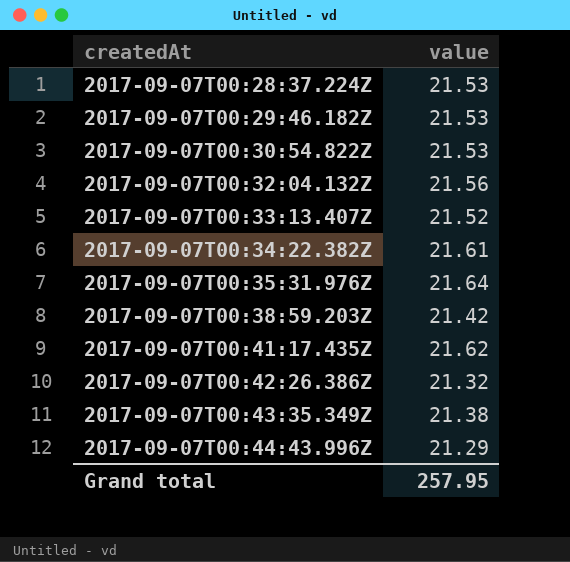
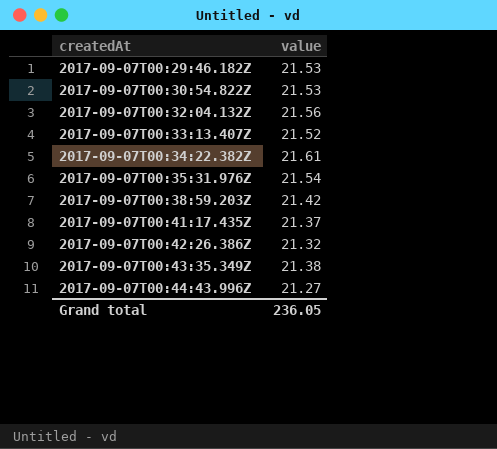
row 2017-09-07T00:28:37.224Z: 21.53 -> none
2017-09-07T00:35:31.976Z | value: 21.64 -> 21.54
2017-09-07T00:41:17.435Z | value: 21.62 -> 21.37
2017-09-07T00:44:43.996Z | value: 21.29 -> 21.27
Grand total | value: 257.95 -> 236.05

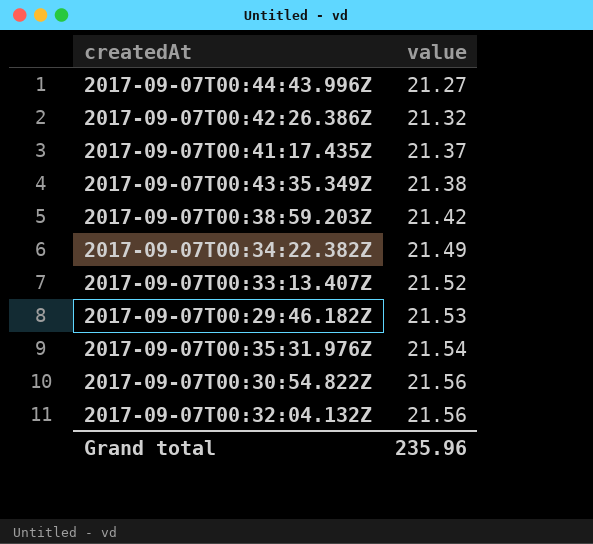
row order: createdAt ascending -> value ascending
2017-09-07T00:34:22.382Z | value: 21.61 -> 21.49
2017-09-07T00:30:54.822Z | value: 21.53 -> 21.56
Grand total | value: 236.05 -> 235.96

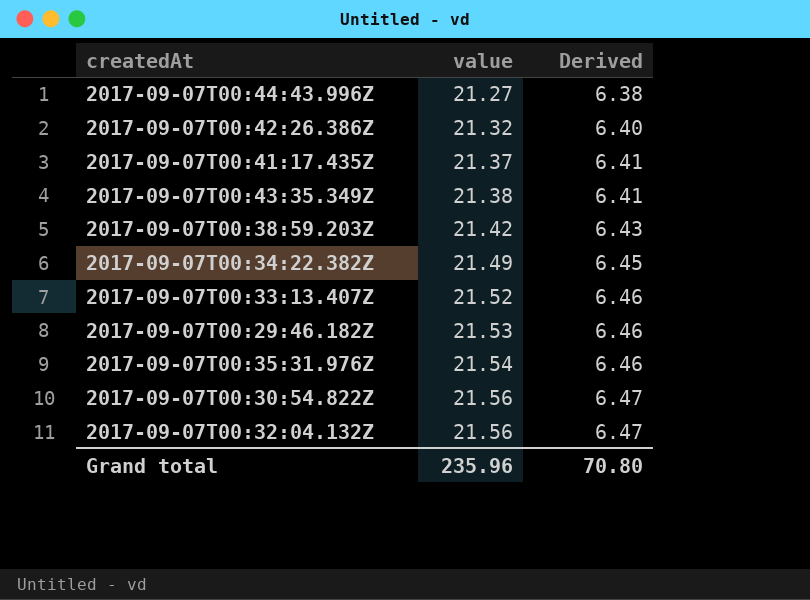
column Derived | formula: none -> [value] * 0.3

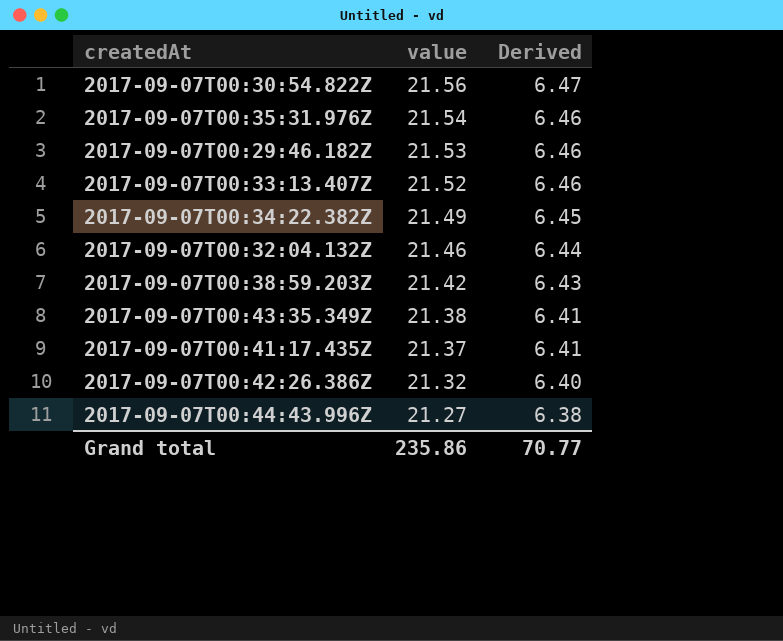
row order: value ascending -> value descending
2017-09-07T00:32:04.132Z | value: 21.56 -> 21.46
2017-09-07T00:32:04.132Z | Derived: 6.47 -> 6.44
Grand total | value: 235.96 -> 235.86
Grand total | Derived: 70.80 -> 70.77

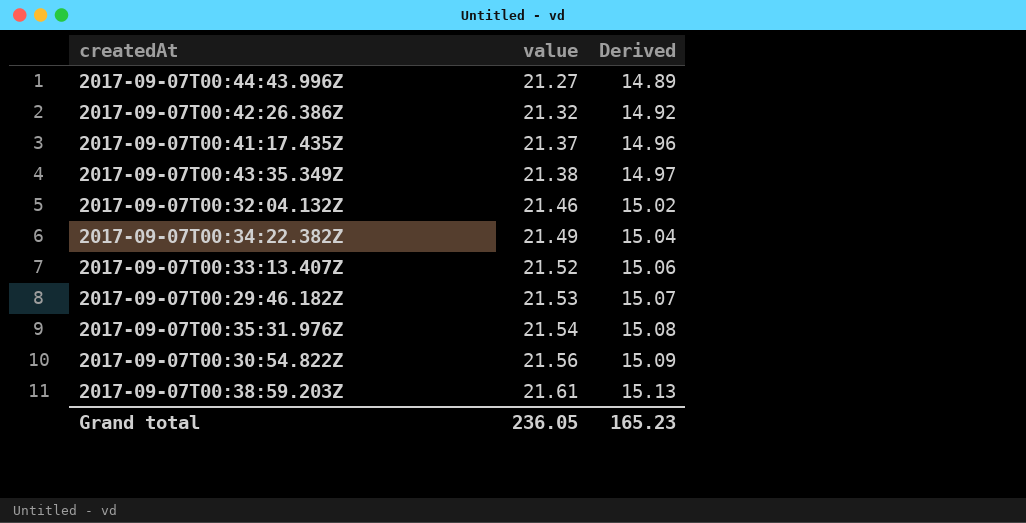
row order: value descending -> value ascending
column Derived | formula: [value] * 0.3 -> [value] * 0.7
2017-09-07T00:38:59.203Z | value: 21.42 -> 21.61
Grand total | value: 235.86 -> 236.05
Grand total | Derived: 70.77 -> 165.23

